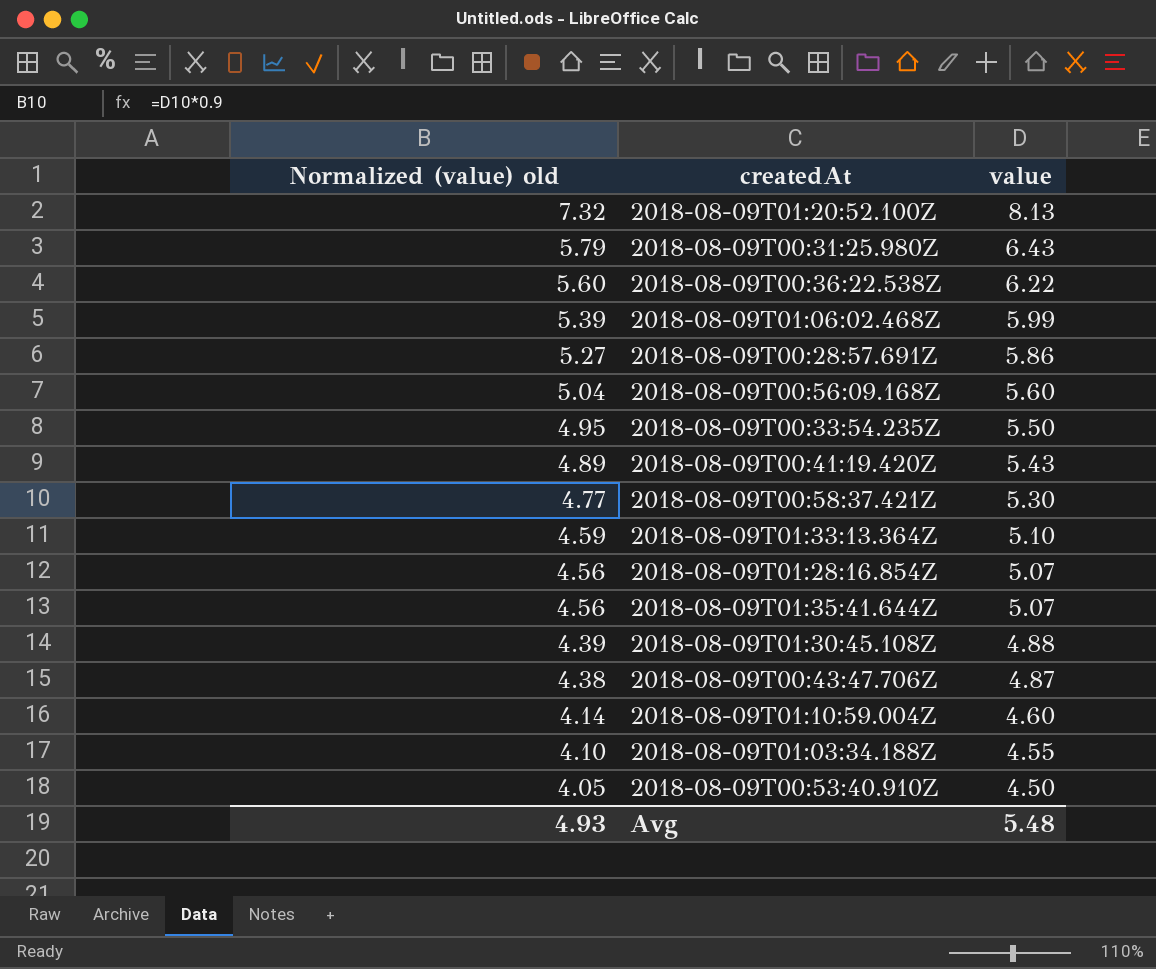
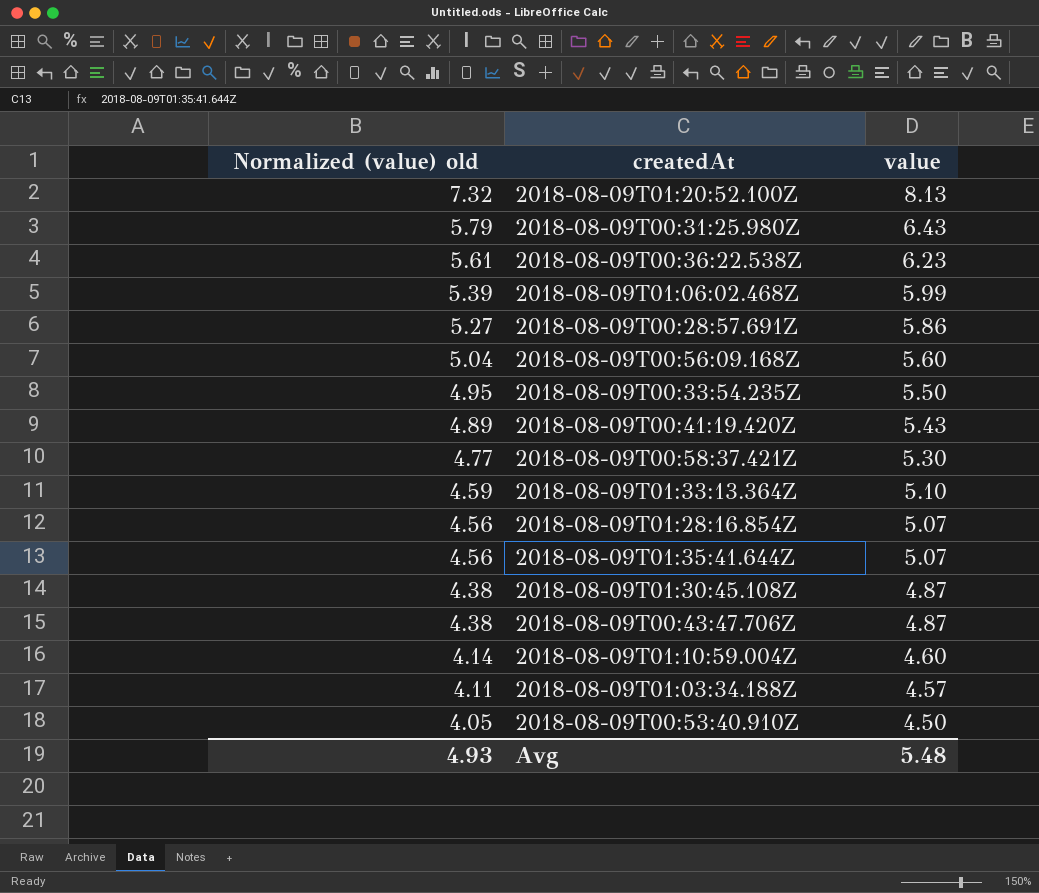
2018-08-09T00:36:22.538Z | Normalized (value) old: 5.60 -> 5.61
2018-08-09T00:36:22.538Z | value: 6.22 -> 6.23
2018-08-09T01:30:45.108Z | Normalized (value) old: 4.39 -> 4.38
2018-08-09T01:30:45.108Z | value: 4.88 -> 4.87
2018-08-09T01:03:34.188Z | Normalized (value) old: 4.10 -> 4.11
2018-08-09T01:03:34.188Z | value: 4.55 -> 4.57

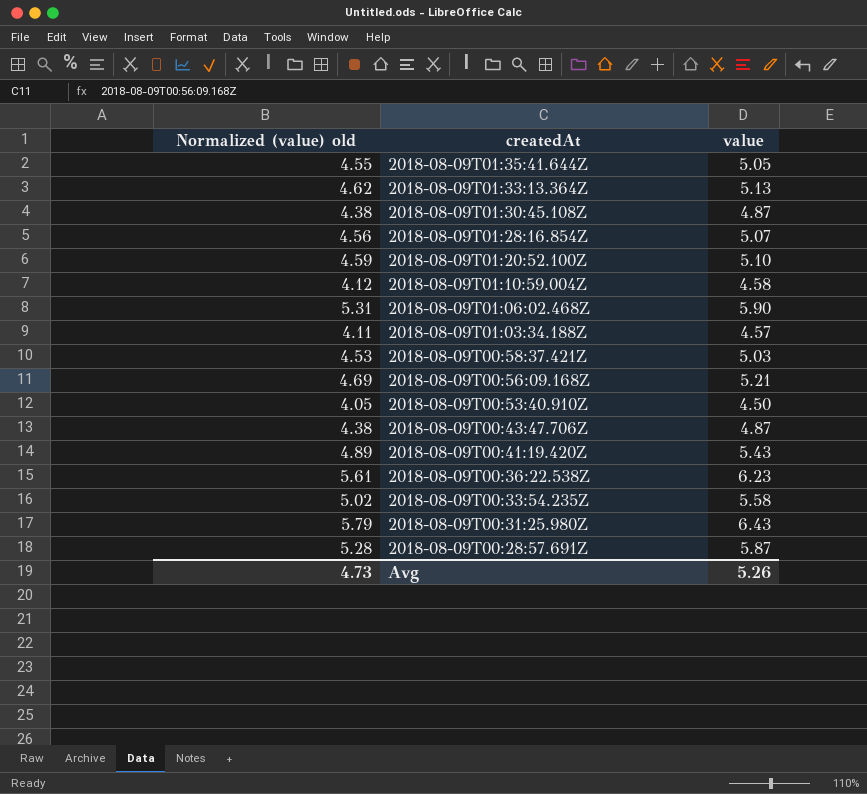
row order: Normalized (value) old descending -> createdAt descending
2018-08-09T01:35:41.644Z | Normalized (value) old: 4.56 -> 4.55
2018-08-09T01:35:41.644Z | value: 5.07 -> 5.05
2018-08-09T01:33:13.364Z | Normalized (value) old: 4.59 -> 4.62
2018-08-09T01:33:13.364Z | value: 5.10 -> 5.13
2018-08-09T01:20:52.100Z | Normalized (value) old: 7.32 -> 4.59
2018-08-09T01:20:52.100Z | value: 8.13 -> 5.10
2018-08-09T01:10:59.004Z | Normalized (value) old: 4.14 -> 4.12
2018-08-09T01:10:59.004Z | value: 4.60 -> 4.58
2018-08-09T01:06:02.468Z | Normalized (value) old: 5.39 -> 5.31
2018-08-09T01:06:02.468Z | value: 5.99 -> 5.90
2018-08-09T00:58:37.421Z | Normalized (value) old: 4.77 -> 4.53
2018-08-09T00:58:37.421Z | value: 5.30 -> 5.03
2018-08-09T00:56:09.168Z | Normalized (value) old: 5.04 -> 4.69
2018-08-09T00:56:09.168Z | value: 5.60 -> 5.21
2018-08-09T00:33:54.235Z | Normalized (value) old: 4.95 -> 5.02
2018-08-09T00:33:54.235Z | value: 5.50 -> 5.58
2018-08-09T00:28:57.691Z | Normalized (value) old: 5.27 -> 5.28
2018-08-09T00:28:57.691Z | value: 5.86 -> 5.87
Avg | Normalized (value) old: 4.93 -> 4.73
Avg | value: 5.48 -> 5.26

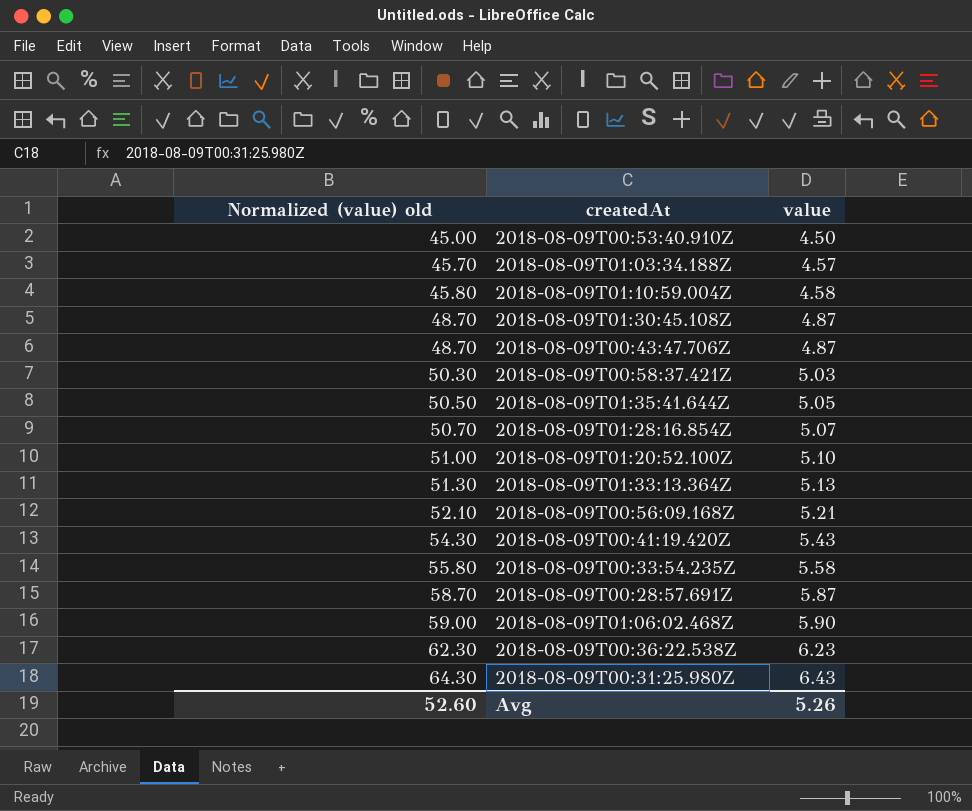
row order: createdAt descending -> Normalized (value) old ascending
column Normalized (value) old | formula: [value] * 0.9 -> [value] * 10
Avg | Normalized (value) old: 4.73 -> 52.60

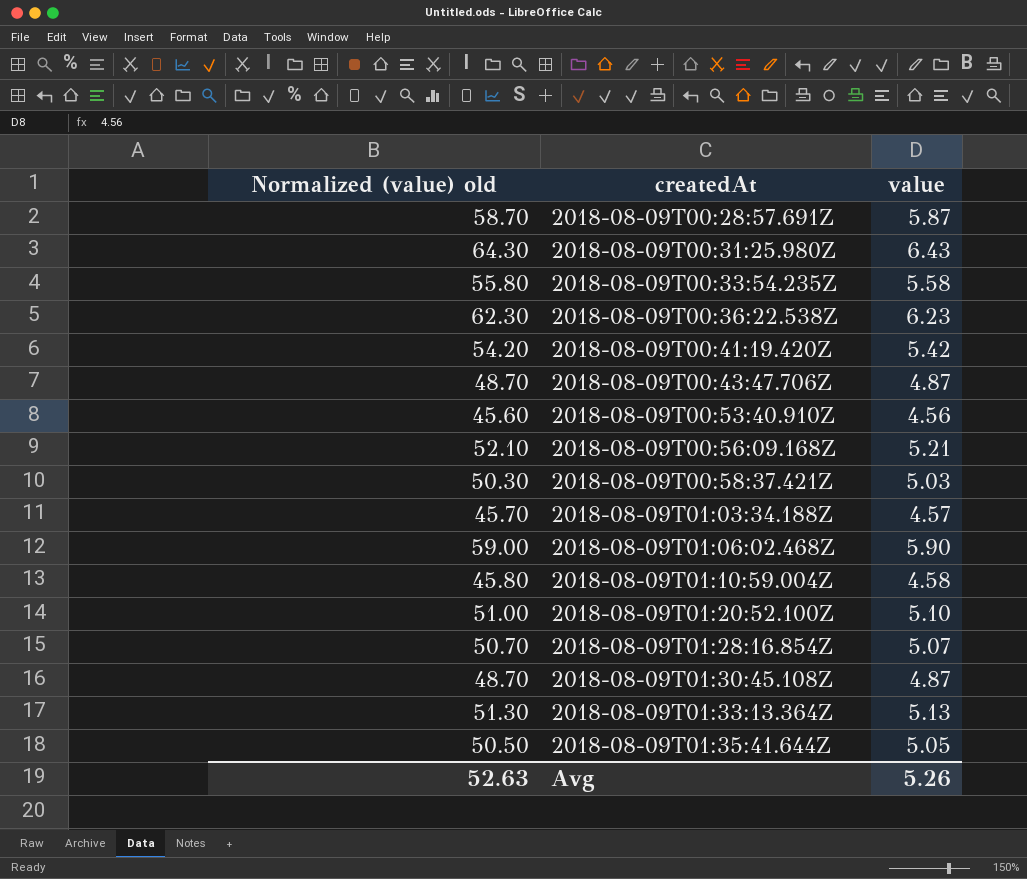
row order: Normalized (value) old ascending -> createdAt ascending
2018-08-09T00:41:19.420Z | Normalized (value) old: 54.30 -> 54.20
2018-08-09T00:41:19.420Z | value: 5.43 -> 5.42
2018-08-09T00:53:40.910Z | Normalized (value) old: 45.00 -> 45.60
2018-08-09T00:53:40.910Z | value: 4.50 -> 4.56
Avg | Normalized (value) old: 52.60 -> 52.63

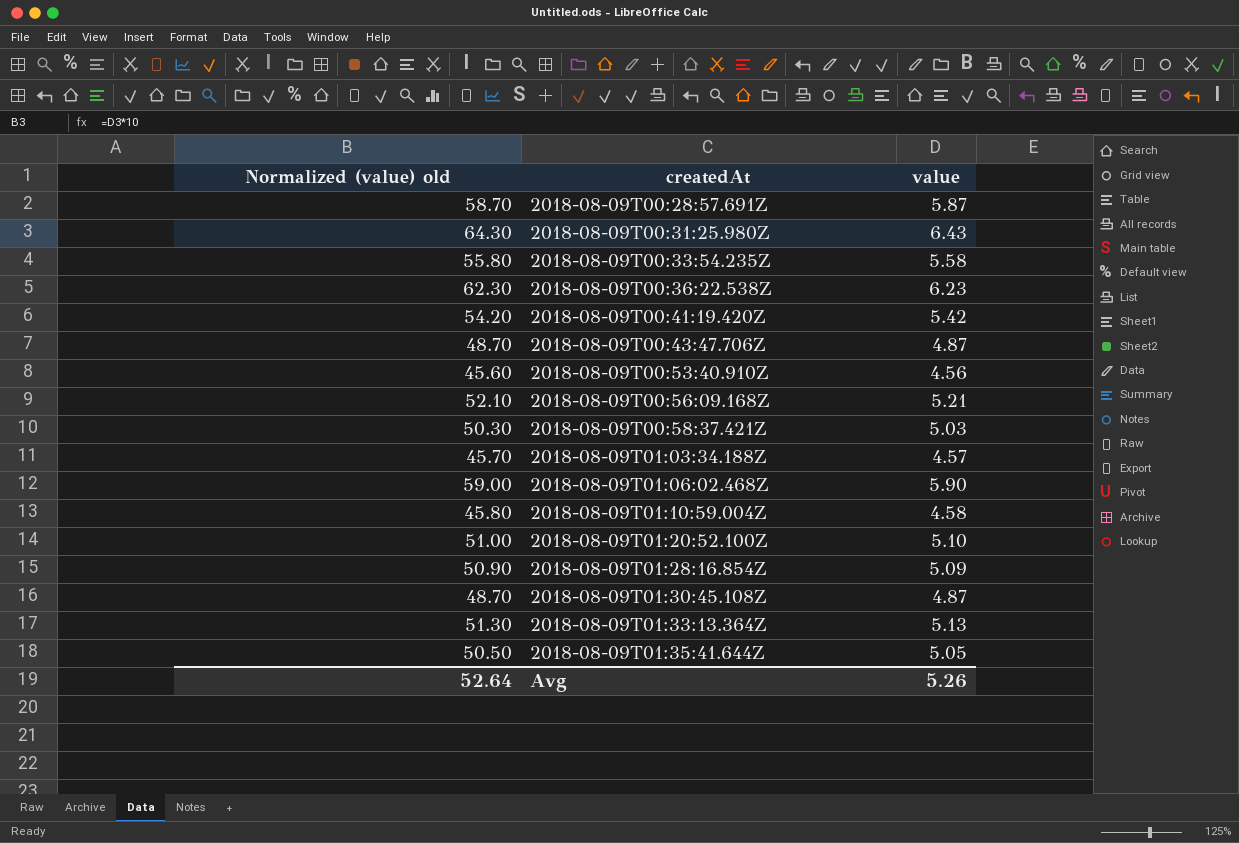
2018-08-09T01:28:16.854Z | Normalized (value) old: 50.70 -> 50.90
2018-08-09T01:28:16.854Z | value: 5.07 -> 5.09
Avg | Normalized (value) old: 52.63 -> 52.64

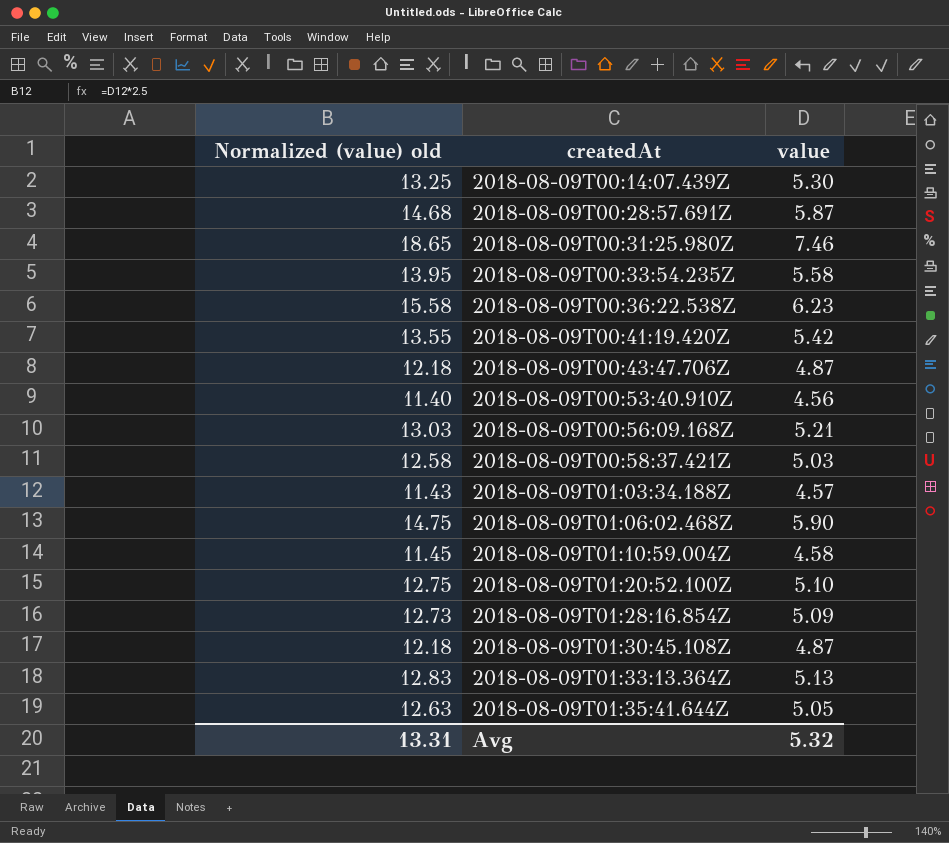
column Normalized (value) old | formula: [value] * 10 -> [value] * 2.5
row 2018-08-09T00:14:07.439Z: none -> 13.25 | 5.30
2018-08-09T00:31:25.980Z | value: 6.43 -> 7.46
Avg | Normalized (value) old: 52.64 -> 13.31
Avg | value: 5.26 -> 5.32

